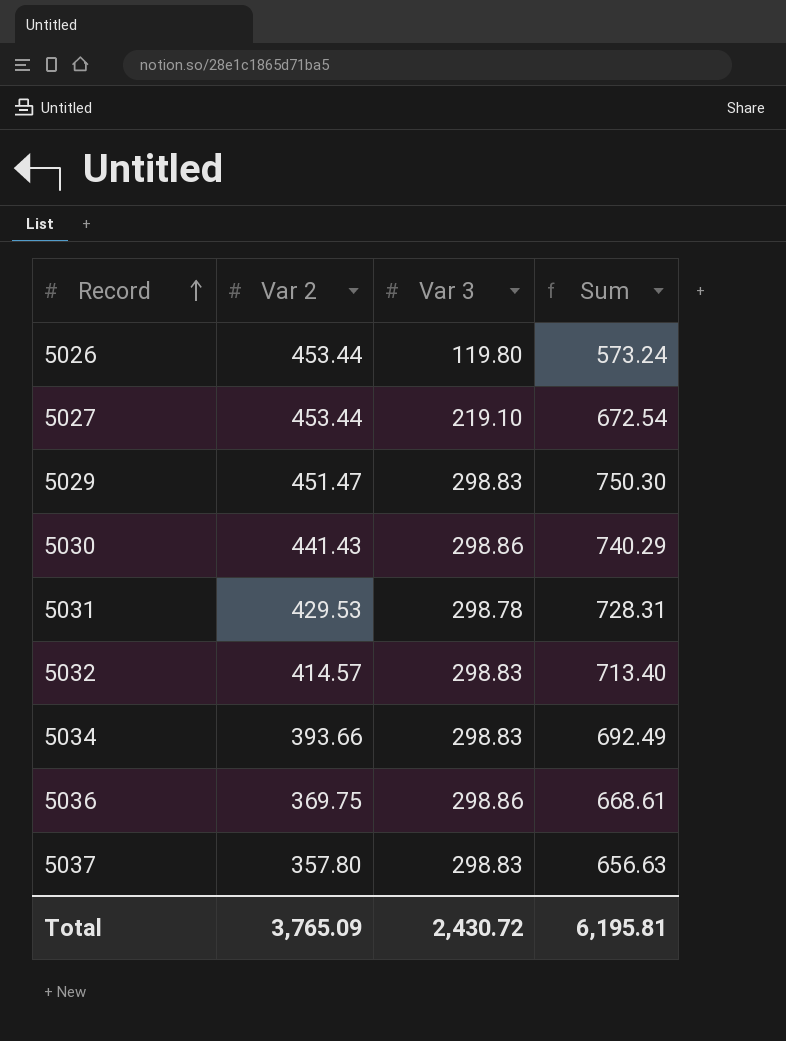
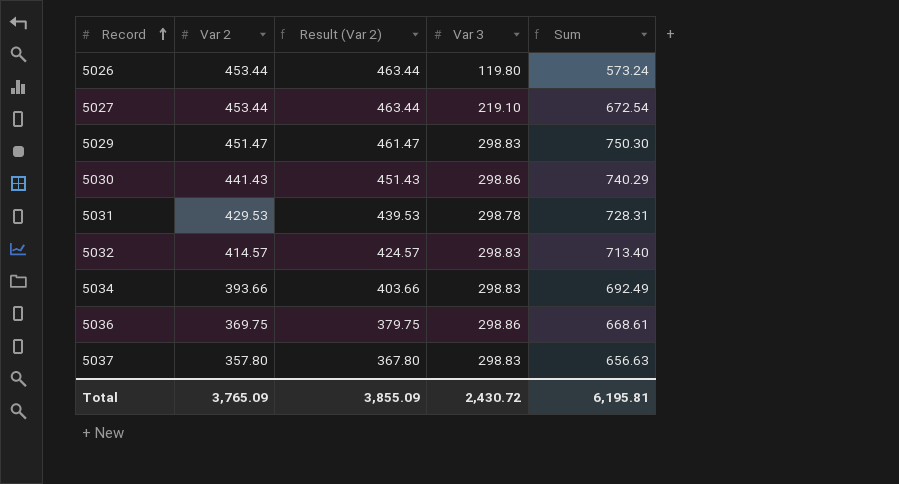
column Result (Var 2) | formula: none -> [Var 2] + 10

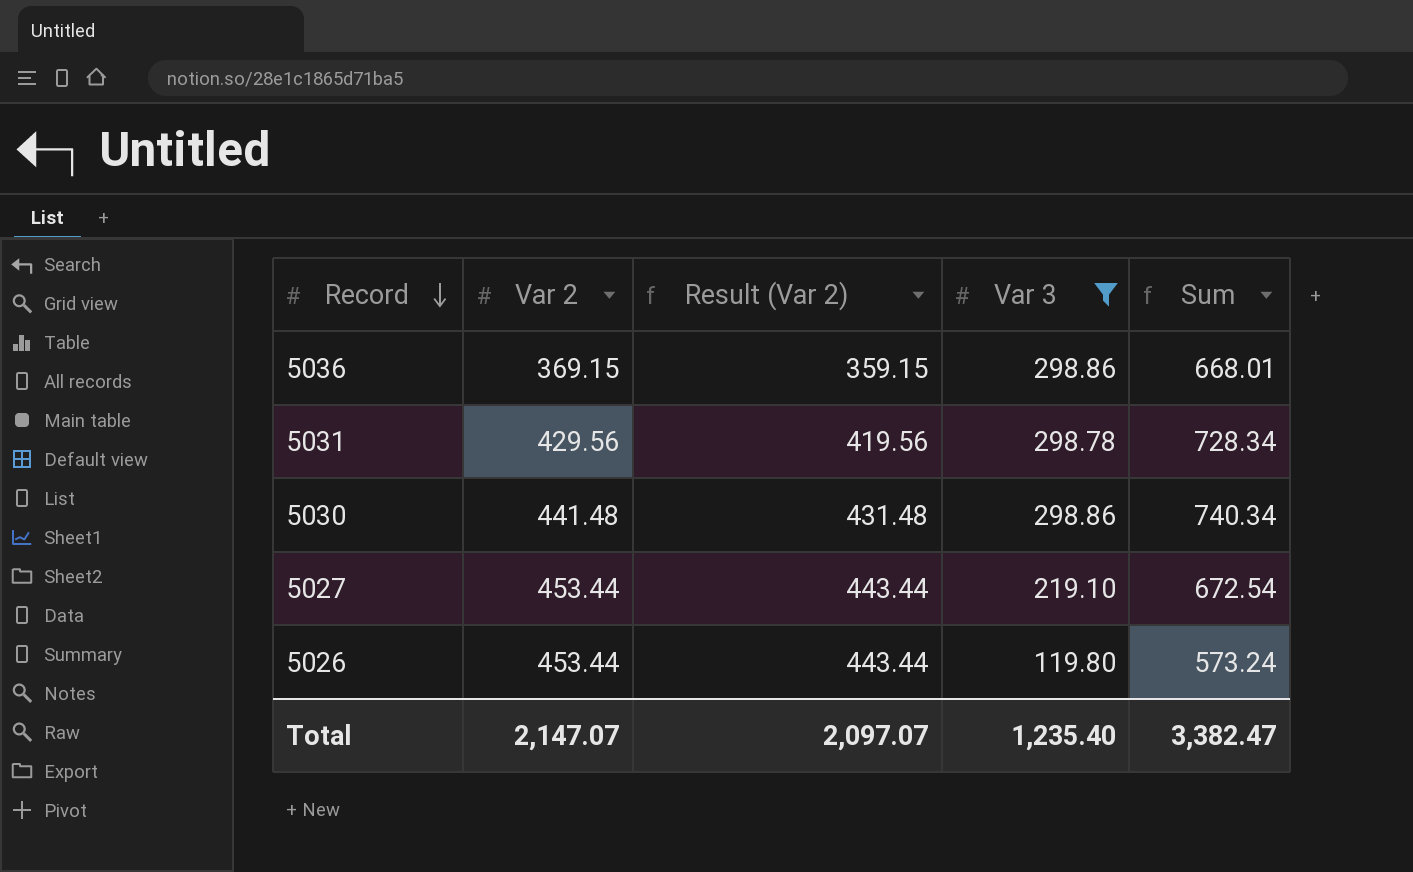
filter: none -> Var 3 != 298.83
row order: Record ascending -> Record descending
column Result (Var 2) | formula: [Var 2] + 10 -> [Var 2] - 10
5036 | Var 2: 369.75 -> 369.15
5036 | Sum: 668.61 -> 668.01
5031 | Var 2: 429.53 -> 429.56
5031 | Sum: 728.31 -> 728.34
5030 | Var 2: 441.43 -> 441.48
5030 | Sum: 740.29 -> 740.34
Total | Var 2: 3,765.09 -> 2,147.07
Total | Result (Var 2): 3,855.09 -> 2,097.07
Total | Var 3: 2,430.72 -> 1,235.40
Total | Sum: 6,195.81 -> 3,382.47

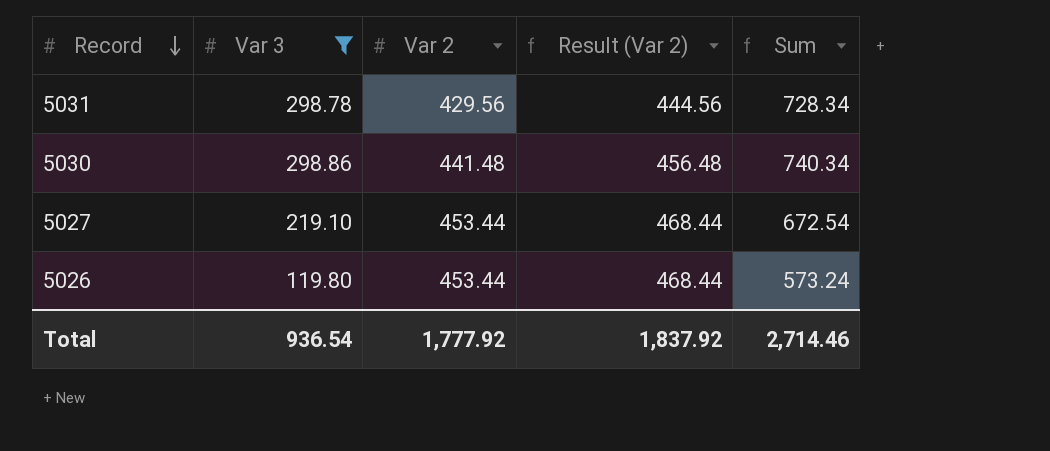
column Var 3 | position: 4 -> 2
column Result (Var 2) | formula: [Var 2] - 10 -> [Var 2] + 15
row 5036: 369.15 | 359.15 | 298.86 | 668.01 -> none
Total | Var 3: 1,235.40 -> 936.54
Total | Var 2: 2,147.07 -> 1,777.92
Total | Result (Var 2): 2,097.07 -> 1,837.92
Total | Sum: 3,382.47 -> 2,714.46

